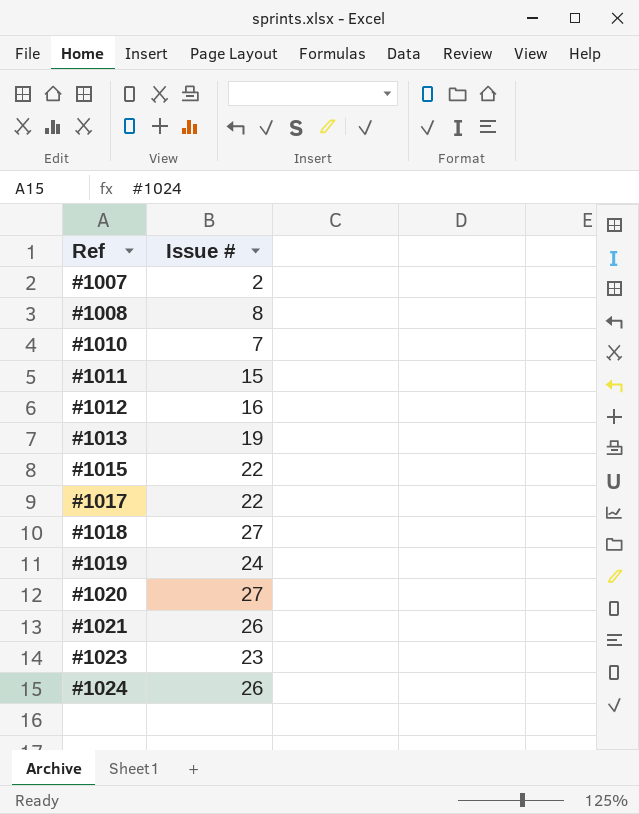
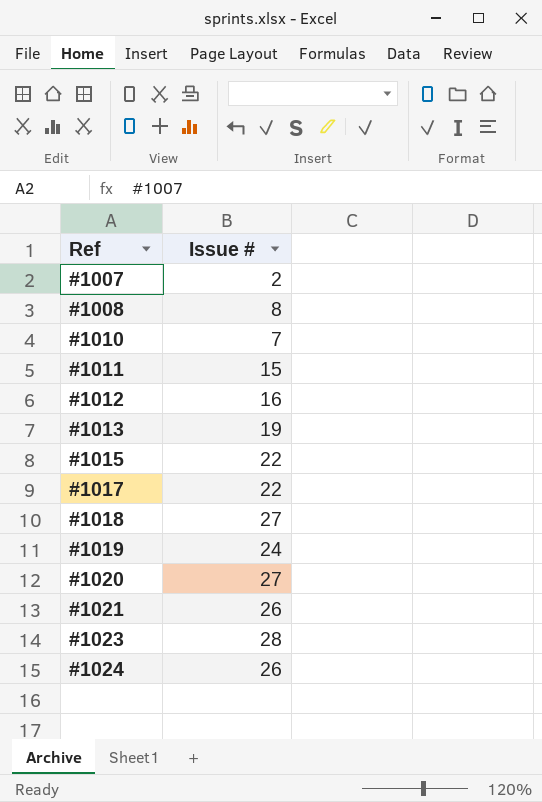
#1023 | Issue #: 23 -> 28

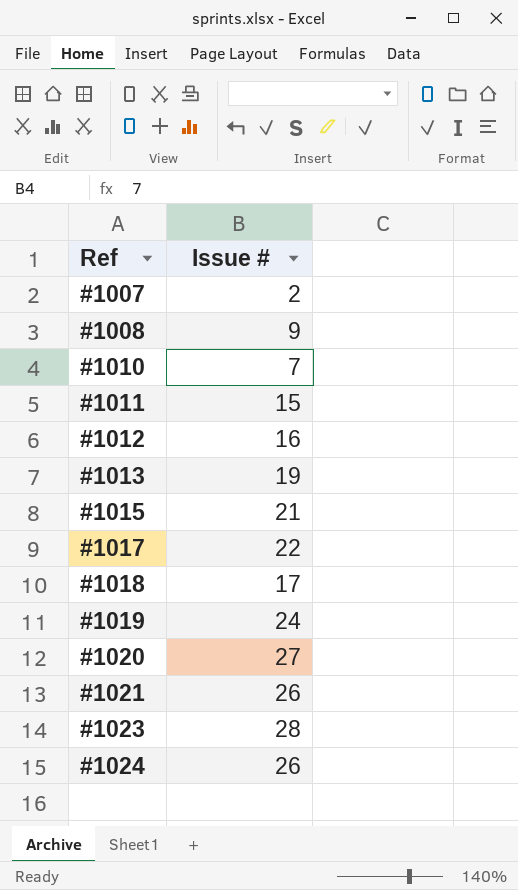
#1008 | Issue #: 8 -> 9
#1015 | Issue #: 22 -> 21
#1018 | Issue #: 27 -> 17

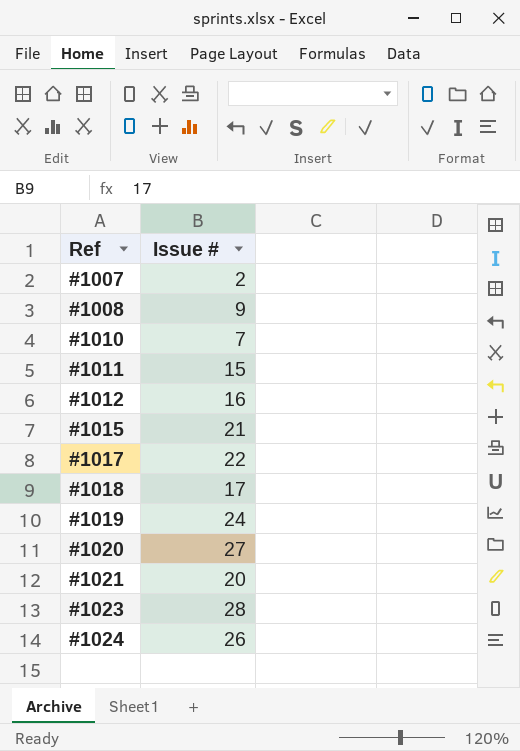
row #1013: 19 -> none
#1021 | Issue #: 26 -> 20

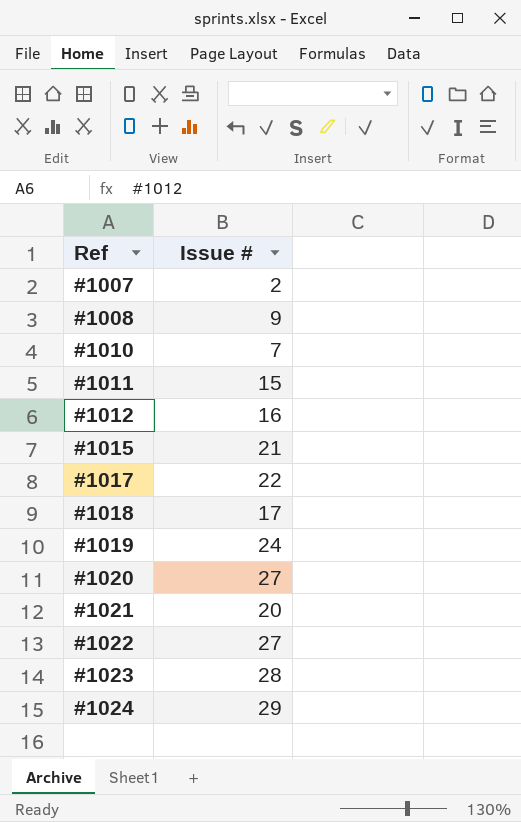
row #1022: none -> 27
#1024 | Issue #: 26 -> 29

